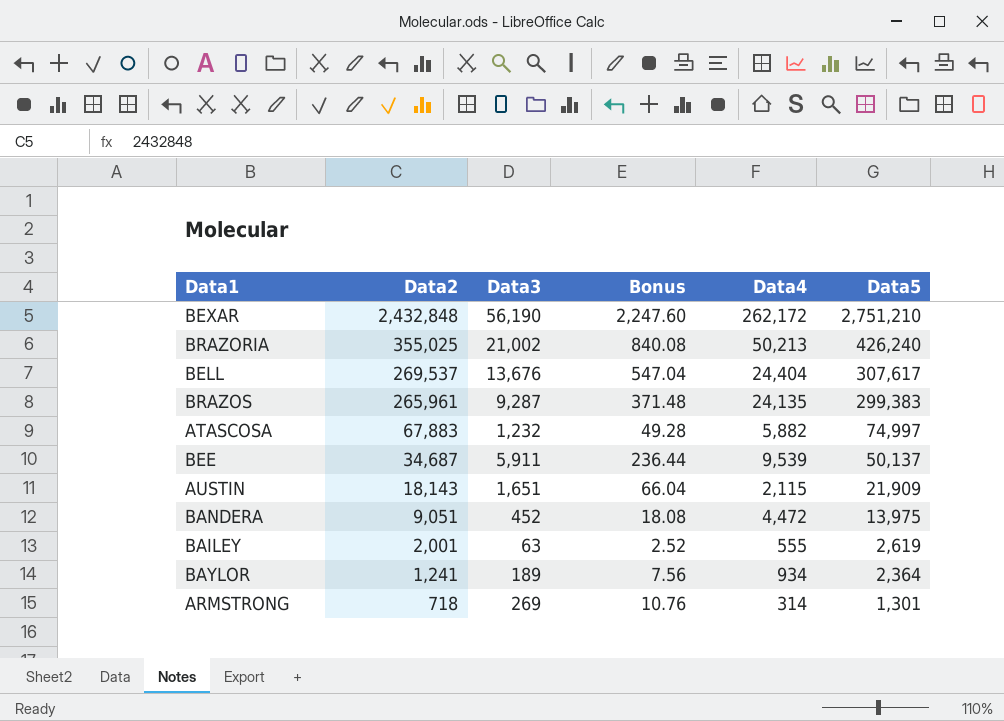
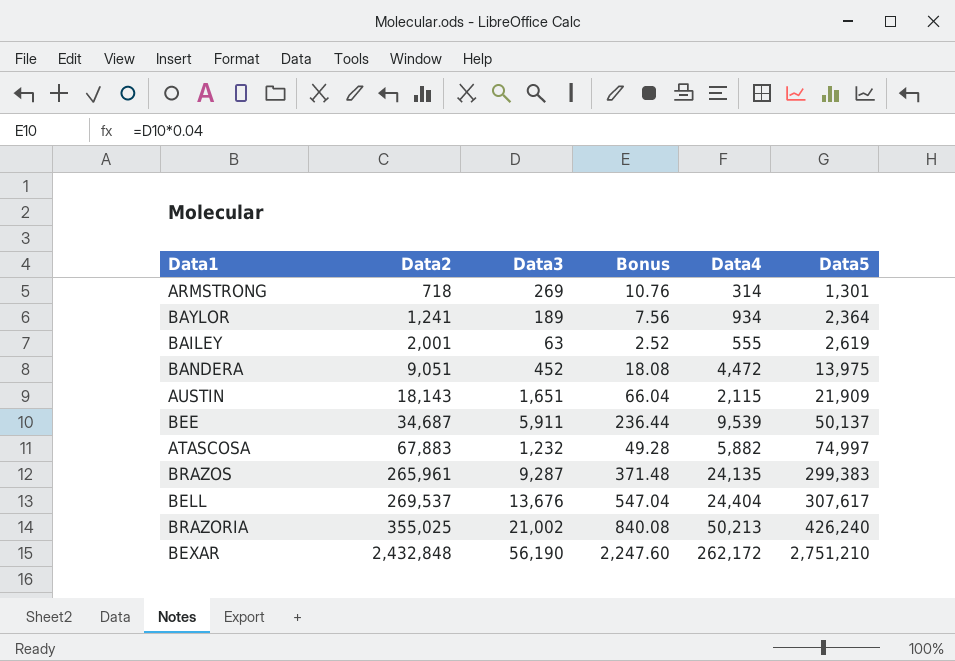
row order: Data2 descending -> Data2 ascending

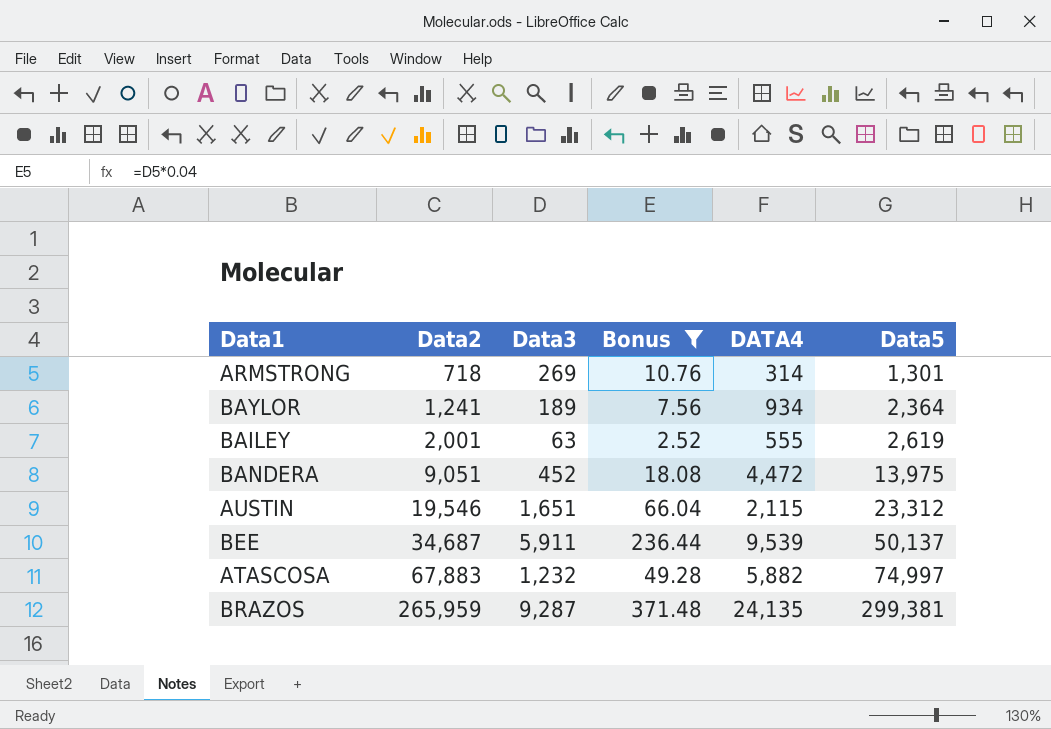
filter: none -> Bonus <= 371.48
column name: Data4 -> DATA4
AUSTIN | Data2: 18,143 -> 19,546
AUSTIN | Data5: 21,909 -> 23,312
BRAZOS | Data2: 265,961 -> 265,959
BRAZOS | Data5: 299,383 -> 299,381

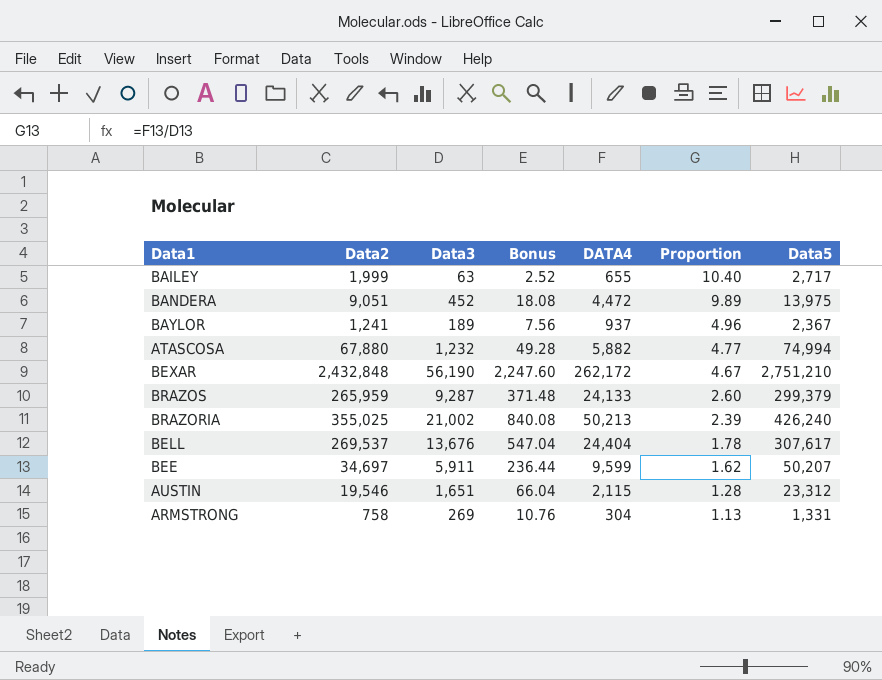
filter: Bonus <= 371.48 -> none
row order: Data2 ascending -> Proportion descending
column Proportion | formula: none -> [DATA4] / [Data3]
BAILEY | Data2: 2,001 -> 1,999
BAILEY | DATA4: 555 -> 655
BAILEY | Data5: 2,619 -> 2,717
BAYLOR | DATA4: 934 -> 937
BAYLOR | Data5: 2,364 -> 2,367
ATASCOSA | Data2: 67,883 -> 67,880
ATASCOSA | Data5: 74,997 -> 74,994
BRAZOS | DATA4: 24,135 -> 24,133
BRAZOS | Data5: 299,381 -> 299,379
BEE | Data2: 34,687 -> 34,697
BEE | DATA4: 9,539 -> 9,599
BEE | Data5: 50,137 -> 50,207
ARMSTRONG | Data2: 718 -> 758
ARMSTRONG | DATA4: 314 -> 304
ARMSTRONG | Data5: 1,301 -> 1,331

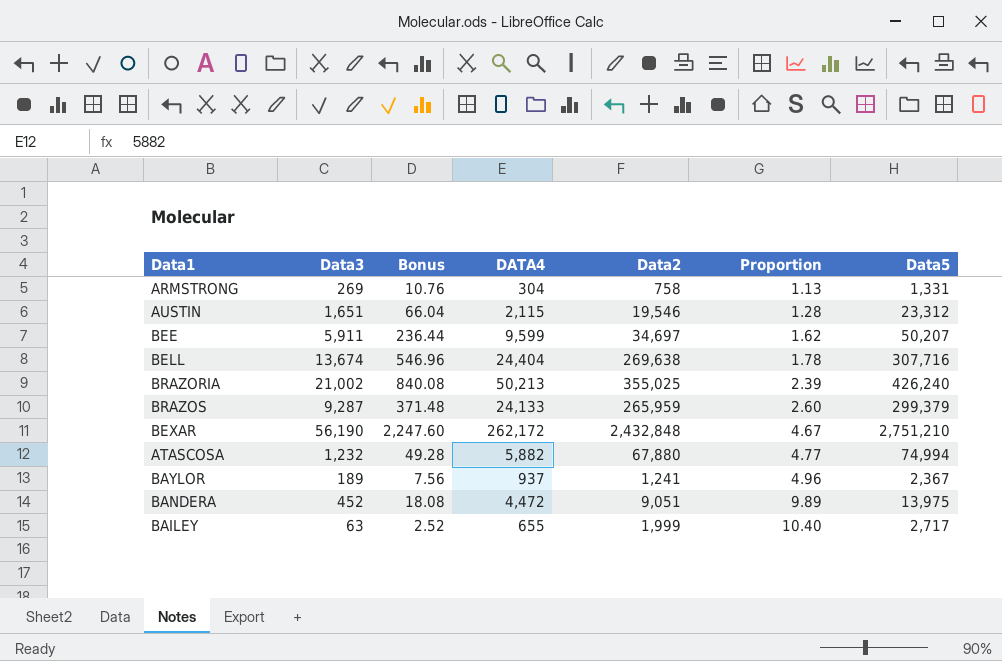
row order: Proportion descending -> Proportion ascending
column Data2 | position: 2 -> 5
BELL | Data3: 13,676 -> 13,674
BELL | Bonus: 547.04 -> 546.96
BELL | Data2: 269,537 -> 269,638
BELL | Data5: 307,617 -> 307,716

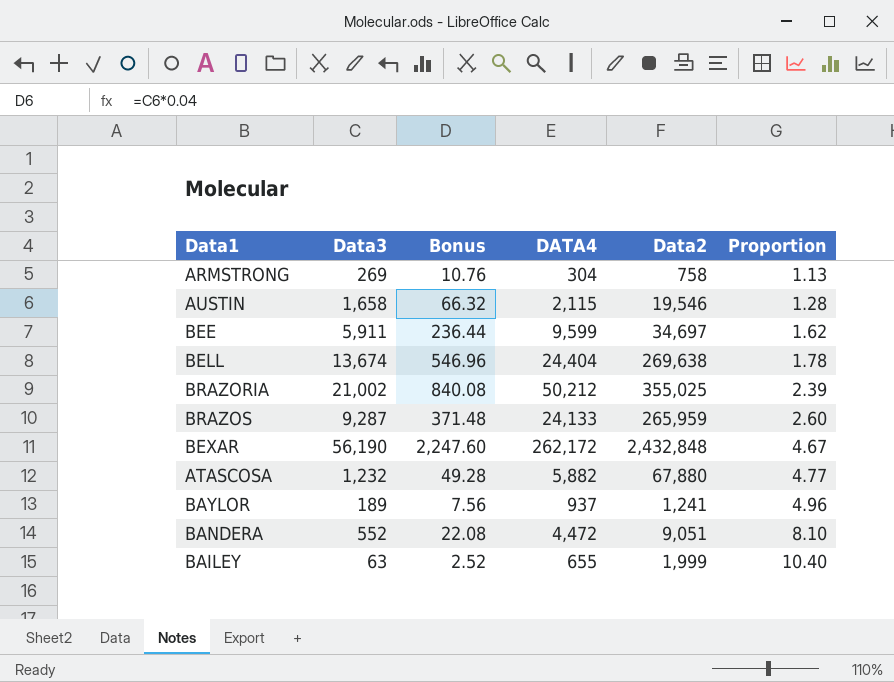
column Data5 | formula: [Data3] + [DATA4] + [Data2] -> none
AUSTIN | Data3: 1,651 -> 1,658
AUSTIN | Bonus: 66.04 -> 66.32
BRAZORIA | DATA4: 50,213 -> 50,212
BANDERA | Data3: 452 -> 552
BANDERA | Bonus: 18.08 -> 22.08
BANDERA | Proportion: 9.89 -> 8.10

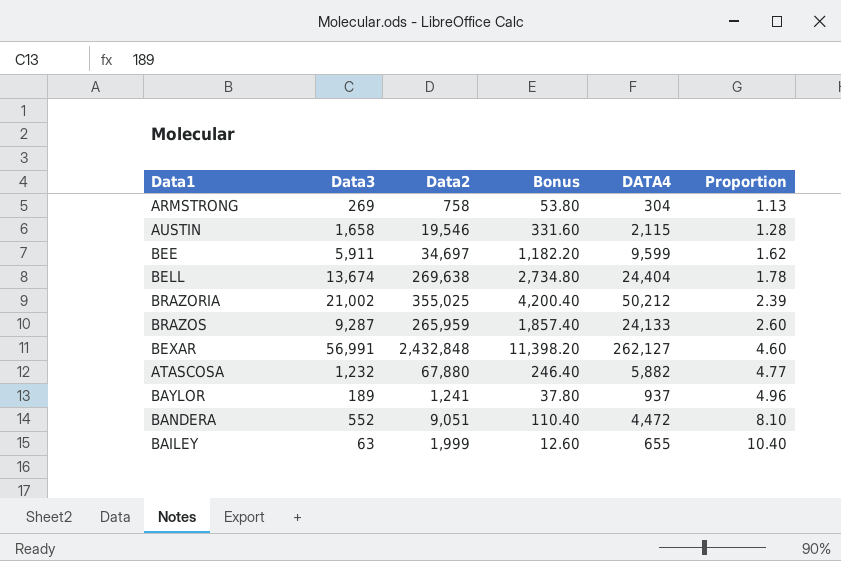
column Data2 | position: 5 -> 3
column Bonus | formula: [Data3] * 0.04 -> [Data3] * 0.2
BEXAR | Data3: 56,190 -> 56,991
BEXAR | DATA4: 262,172 -> 262,127
BEXAR | Proportion: 4.67 -> 4.60

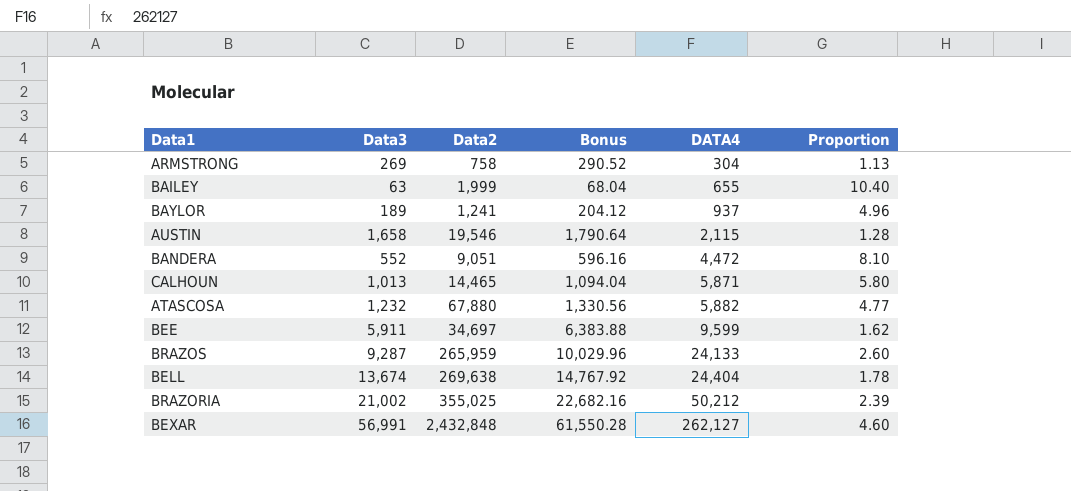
row order: Proportion ascending -> DATA4 ascending
column Bonus | formula: [Data3] * 0.2 -> [Data3] * 1.08
row CALHOUN: none -> 1,013 | 14,465 | 1,094.04 | 5,871 | 5.80

